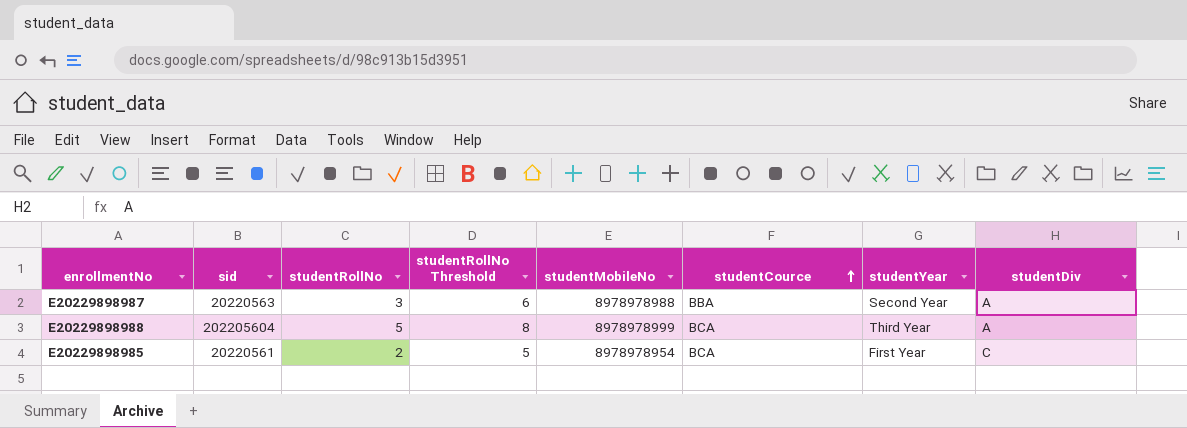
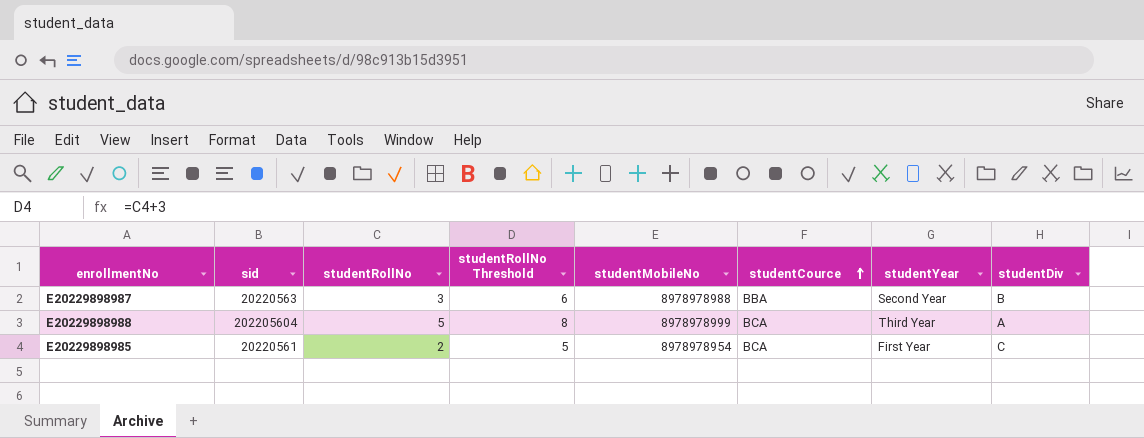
E20229898987 | studentDiv: A -> B

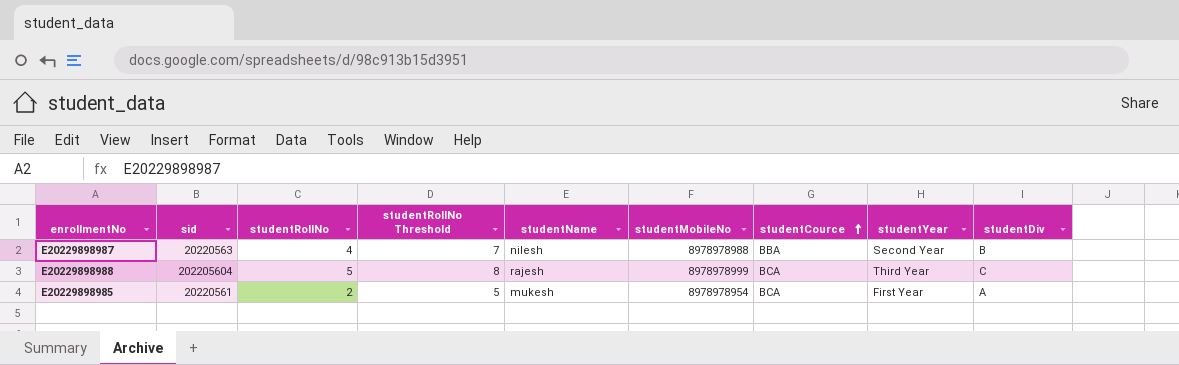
column studentName | position: none -> 5
E20229898987 | studentRollNo: 3 -> 4
E20229898987 | studentRollNo Threshold: 6 -> 7
E20229898988 | studentDiv: A -> C
E20229898985 | studentDiv: C -> A

